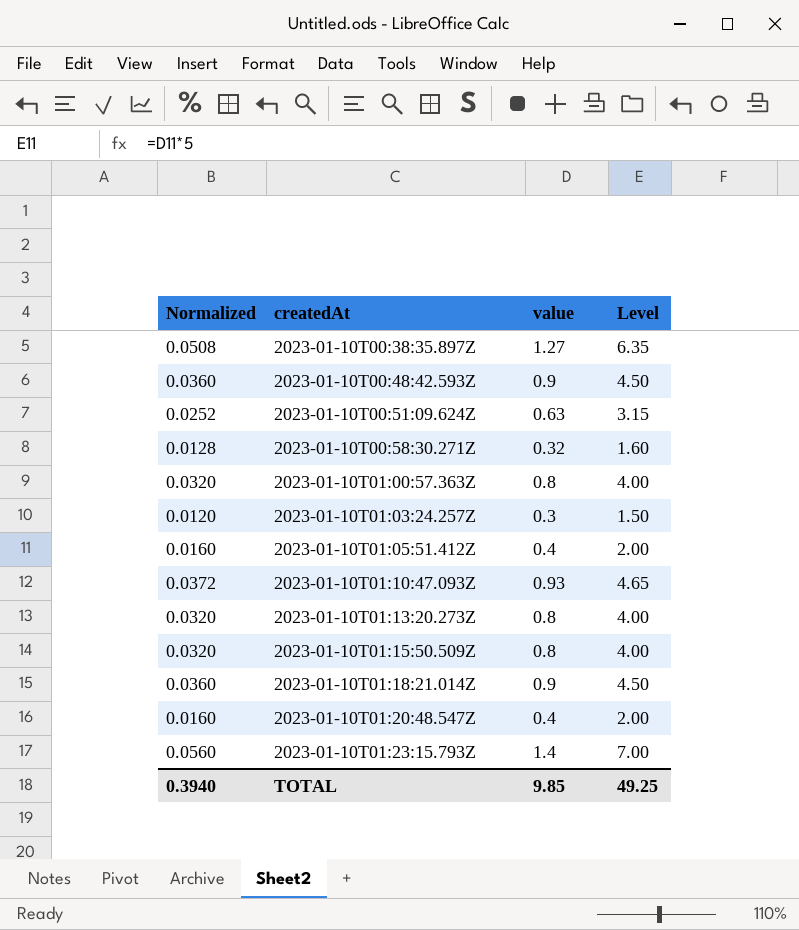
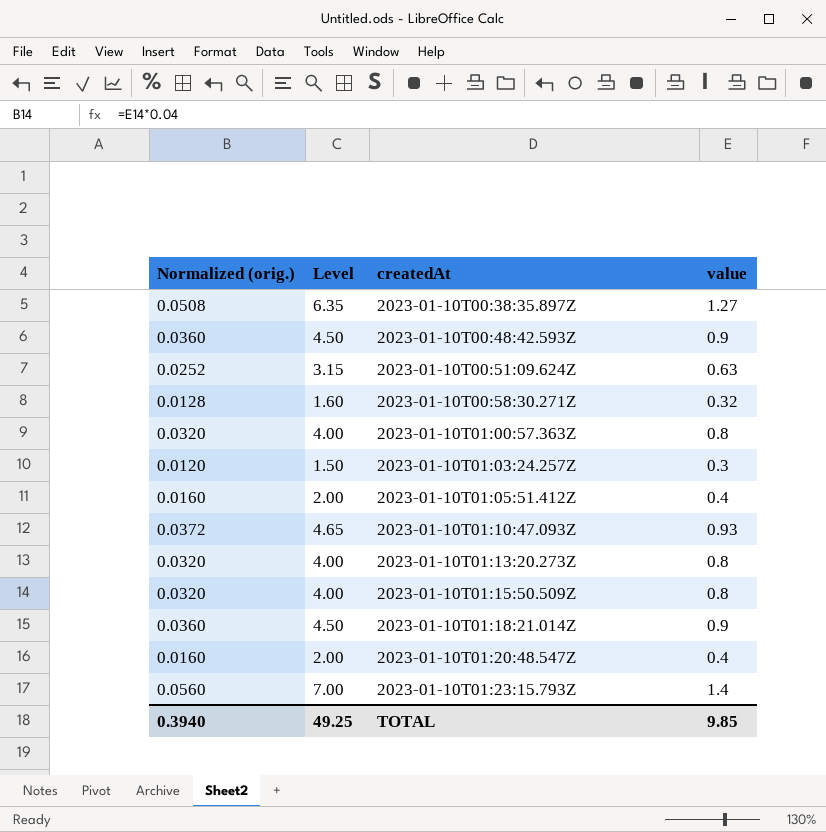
column name: Normalized -> Normalized (orig.)
column Level | position: 4 -> 2

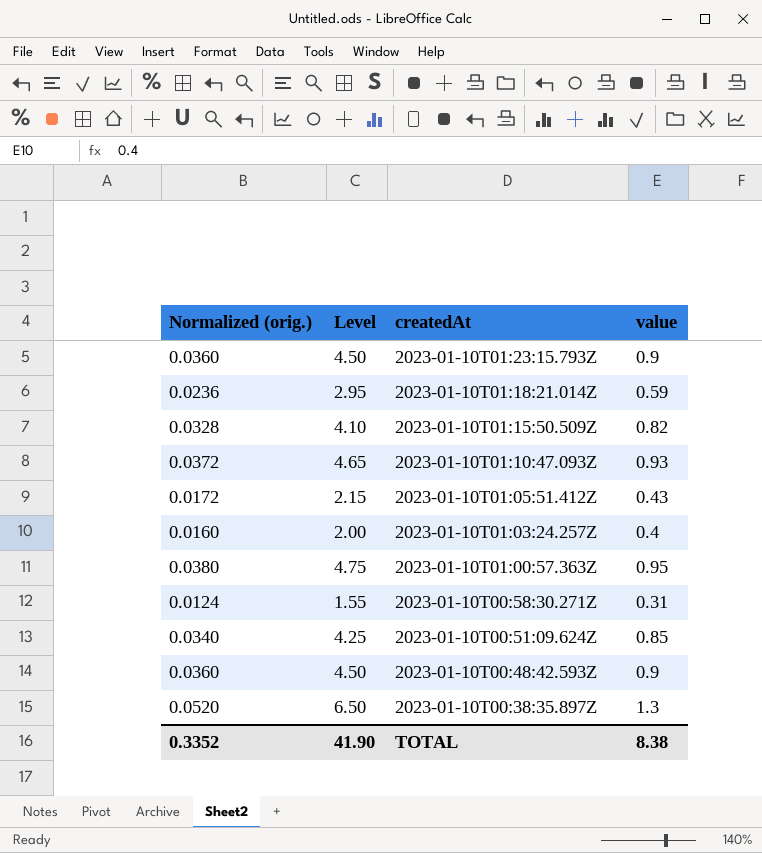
row order: createdAt ascending -> createdAt descending
row 2023-01-10T01:13:20.273Z: 0.0320 | 4.00 | 0.8 -> none
row 2023-01-10T01:20:48.547Z: 0.0160 | 2.00 | 0.4 -> none
2023-01-10T01:23:15.793Z | Normalized (orig.): 0.0560 -> 0.0360
2023-01-10T01:23:15.793Z | Level: 7.00 -> 4.50
2023-01-10T01:23:15.793Z | value: 1.4 -> 0.9
2023-01-10T01:18:21.014Z | Normalized (orig.): 0.0360 -> 0.0236
2023-01-10T01:18:21.014Z | Level: 4.50 -> 2.95
2023-01-10T01:18:21.014Z | value: 0.9 -> 0.59
2023-01-10T01:15:50.509Z | Normalized (orig.): 0.0320 -> 0.0328
2023-01-10T01:15:50.509Z | Level: 4.00 -> 4.10
2023-01-10T01:15:50.509Z | value: 0.8 -> 0.82
2023-01-10T01:05:51.412Z | Normalized (orig.): 0.0160 -> 0.0172
2023-01-10T01:05:51.412Z | Level: 2.00 -> 2.15
2023-01-10T01:05:51.412Z | value: 0.4 -> 0.43
2023-01-10T01:03:24.257Z | Normalized (orig.): 0.0120 -> 0.0160
2023-01-10T01:03:24.257Z | Level: 1.50 -> 2.00
2023-01-10T01:03:24.257Z | value: 0.3 -> 0.4
2023-01-10T01:00:57.363Z | Normalized (orig.): 0.0320 -> 0.0380
2023-01-10T01:00:57.363Z | Level: 4.00 -> 4.75
2023-01-10T01:00:57.363Z | value: 0.8 -> 0.95
2023-01-10T00:58:30.271Z | Normalized (orig.): 0.0128 -> 0.0124
2023-01-10T00:58:30.271Z | Level: 1.60 -> 1.55
2023-01-10T00:58:30.271Z | value: 0.32 -> 0.31
2023-01-10T00:51:09.624Z | Normalized (orig.): 0.0252 -> 0.0340
2023-01-10T00:51:09.624Z | Level: 3.15 -> 4.25
2023-01-10T00:51:09.624Z | value: 0.63 -> 0.85
2023-01-10T00:38:35.897Z | Normalized (orig.): 0.0508 -> 0.0520
2023-01-10T00:38:35.897Z | Level: 6.35 -> 6.50
2023-01-10T00:38:35.897Z | value: 1.27 -> 1.3
TOTAL | Normalized (orig.): 0.3940 -> 0.3352
TOTAL | Level: 49.25 -> 41.90
TOTAL | value: 9.85 -> 8.38

